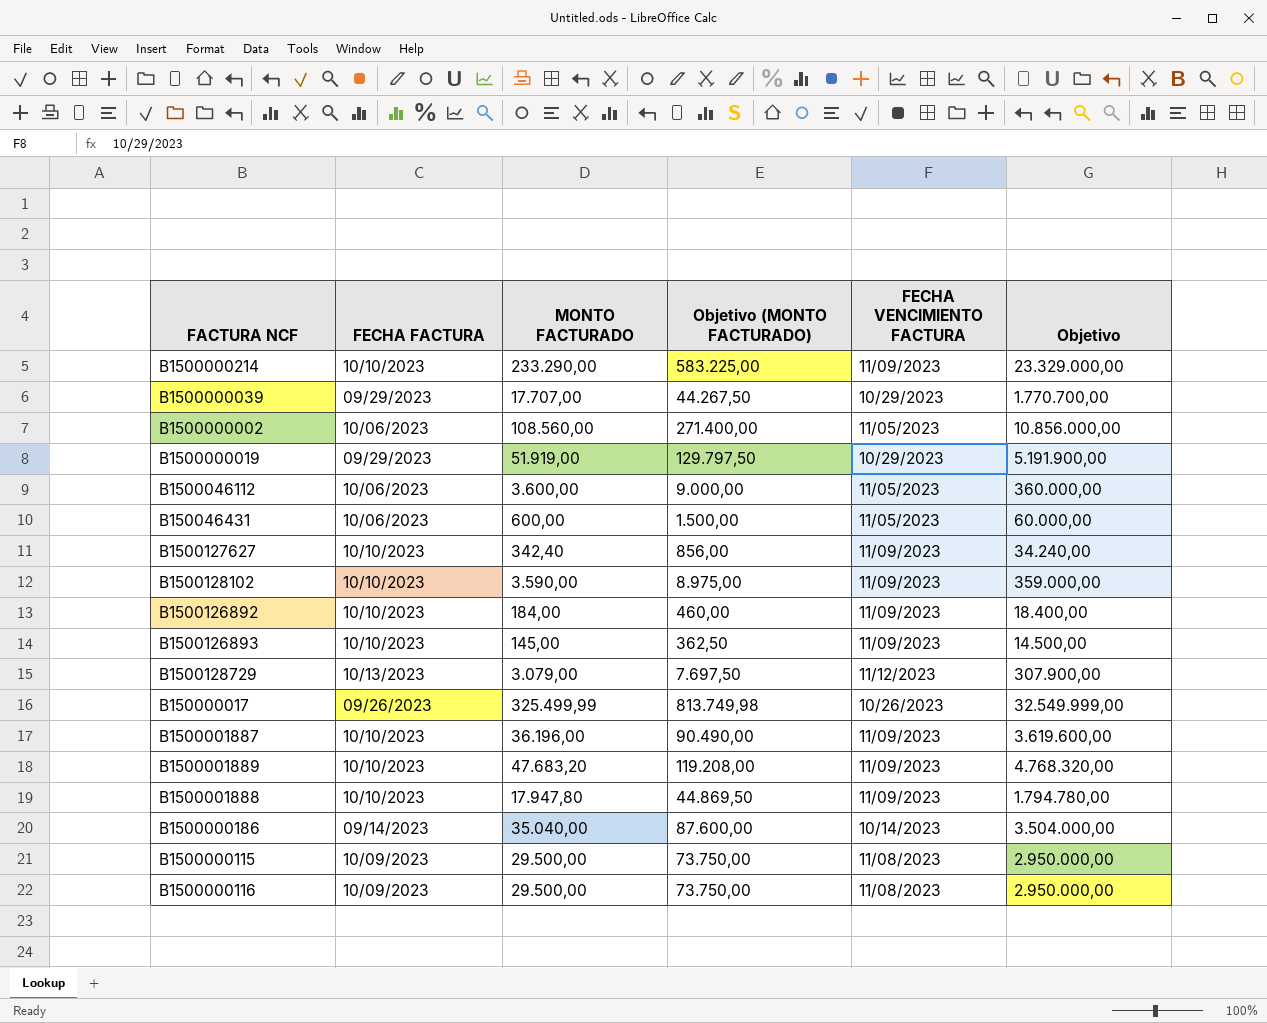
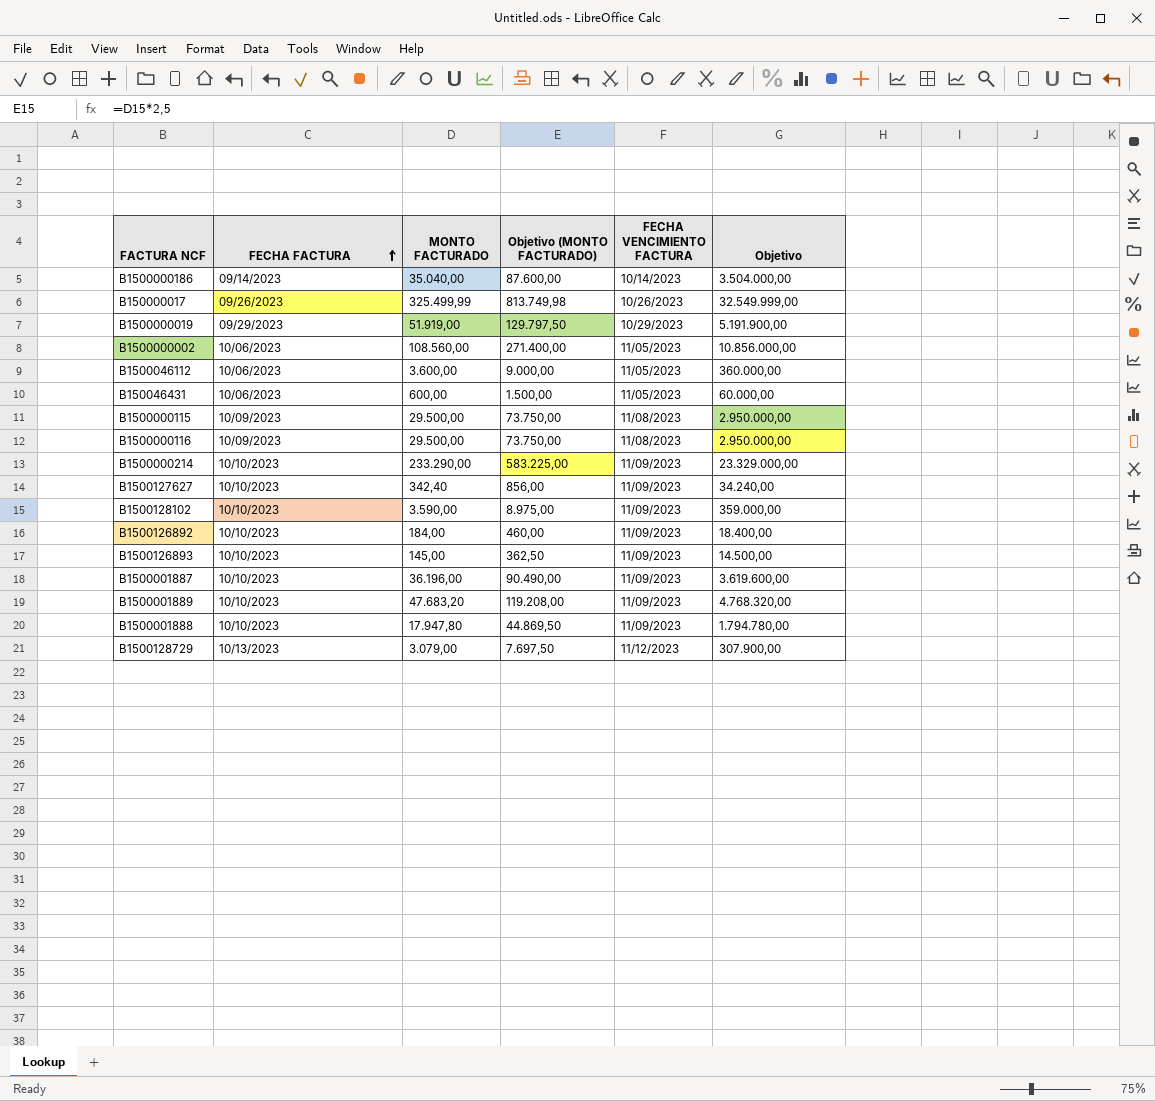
row order: none -> FECHA FACTURA ascending
row B1500000039: 09/29/2023 | 17.707,00 | 44.267,50 | 10/29/2023 | 1.770.700,00 -> none

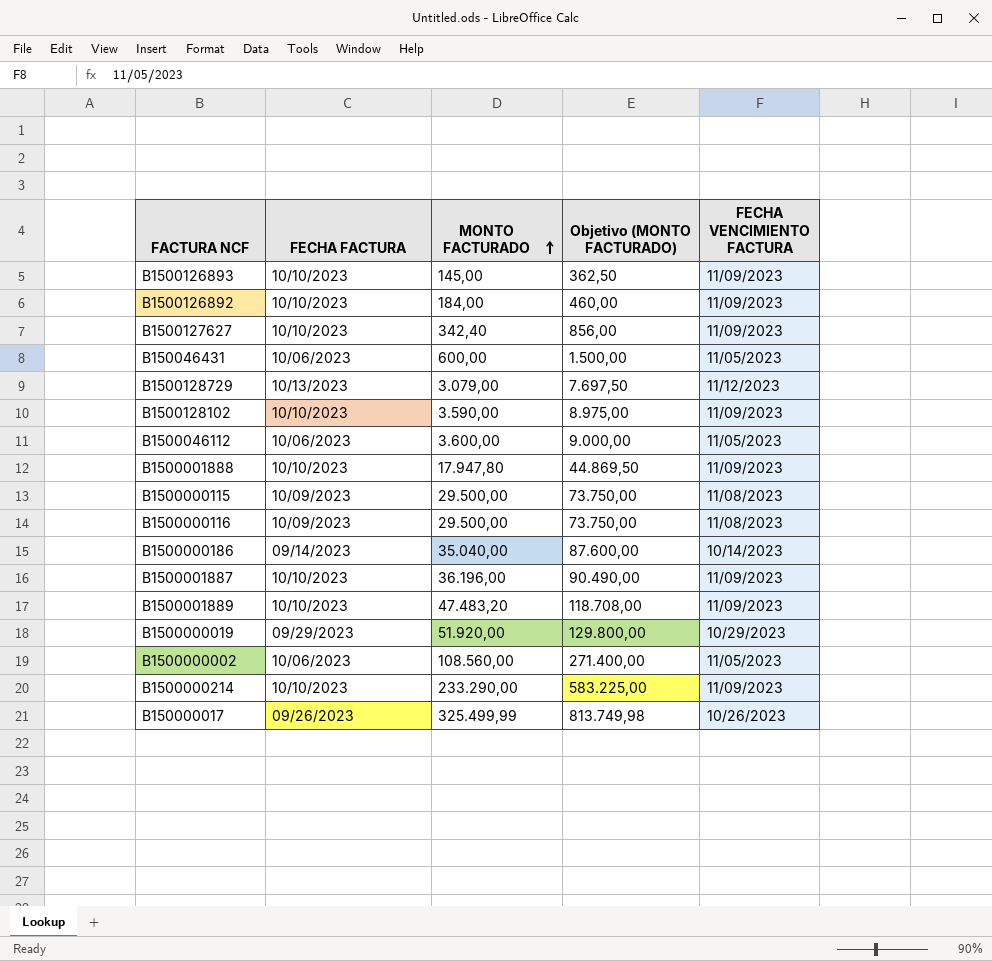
row order: FECHA FACTURA ascending -> MONTO FACTURADO ascending
column Objetivo | formula: [MONTO FACTURADO] * 100 -> none
B1500001889 | MONTO FACTURADO: 47.683,20 -> 47.483,20
B1500001889 | Objetivo (MONTO FACTURADO): 119.208,00 -> 118.708,00
B1500000019 | MONTO FACTURADO: 51.919,00 -> 51.920,00
B1500000019 | Objetivo (MONTO FACTURADO): 129.797,50 -> 129.800,00

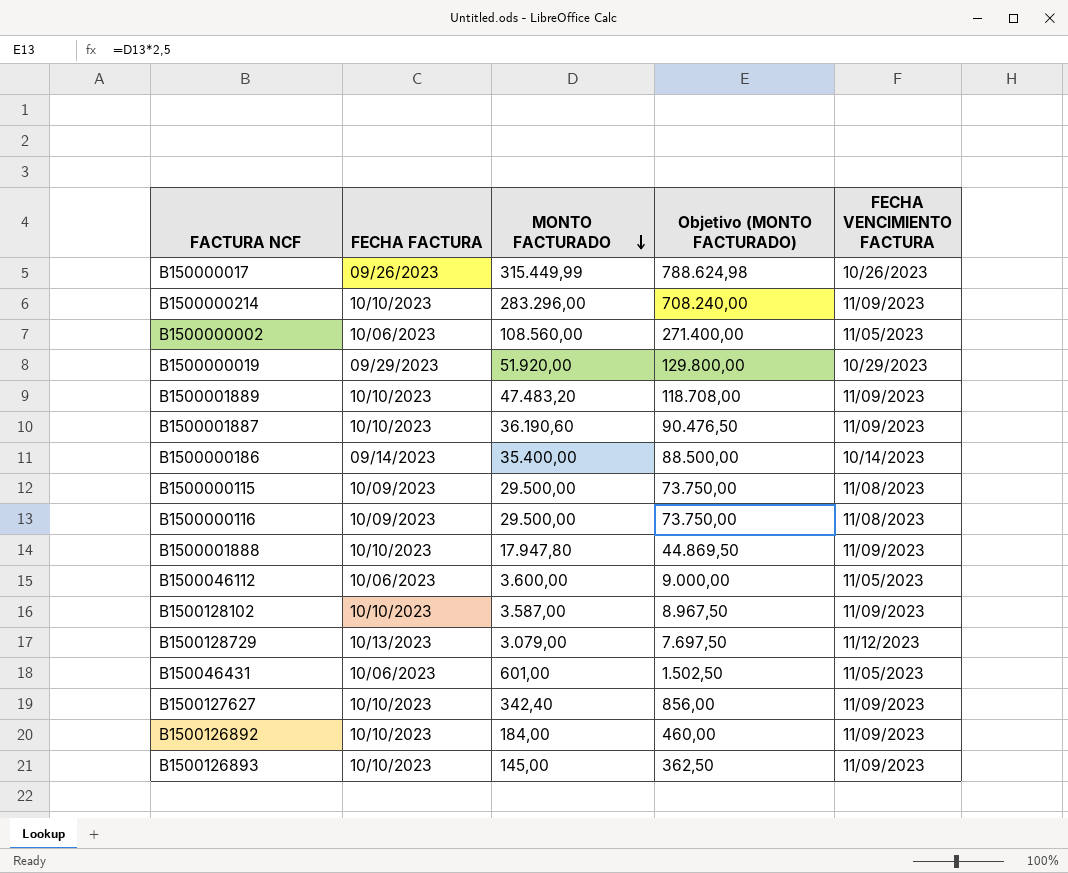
row order: MONTO FACTURADO ascending -> MONTO FACTURADO descending
B150000017 | MONTO FACTURADO: 325.499,99 -> 315.449,99
B150000017 | Objetivo (MONTO FACTURADO): 813.749,98 -> 788.624,98
B1500000214 | MONTO FACTURADO: 233.290,00 -> 283.296,00
B1500000214 | Objetivo (MONTO FACTURADO): 583.225,00 -> 708.240,00
B1500001887 | MONTO FACTURADO: 36.196,00 -> 36.190,60
B1500001887 | Objetivo (MONTO FACTURADO): 90.490,00 -> 90.476,50
B1500000186 | MONTO FACTURADO: 35.040,00 -> 35.400,00
B1500000186 | Objetivo (MONTO FACTURADO): 87.600,00 -> 88.500,00
B1500128102 | MONTO FACTURADO: 3.590,00 -> 3.587,00
B1500128102 | Objetivo (MONTO FACTURADO): 8.975,00 -> 8.967,50
B150046431 | MONTO FACTURADO: 600,00 -> 601,00
B150046431 | Objetivo (MONTO FACTURADO): 1.500,00 -> 1.502,50

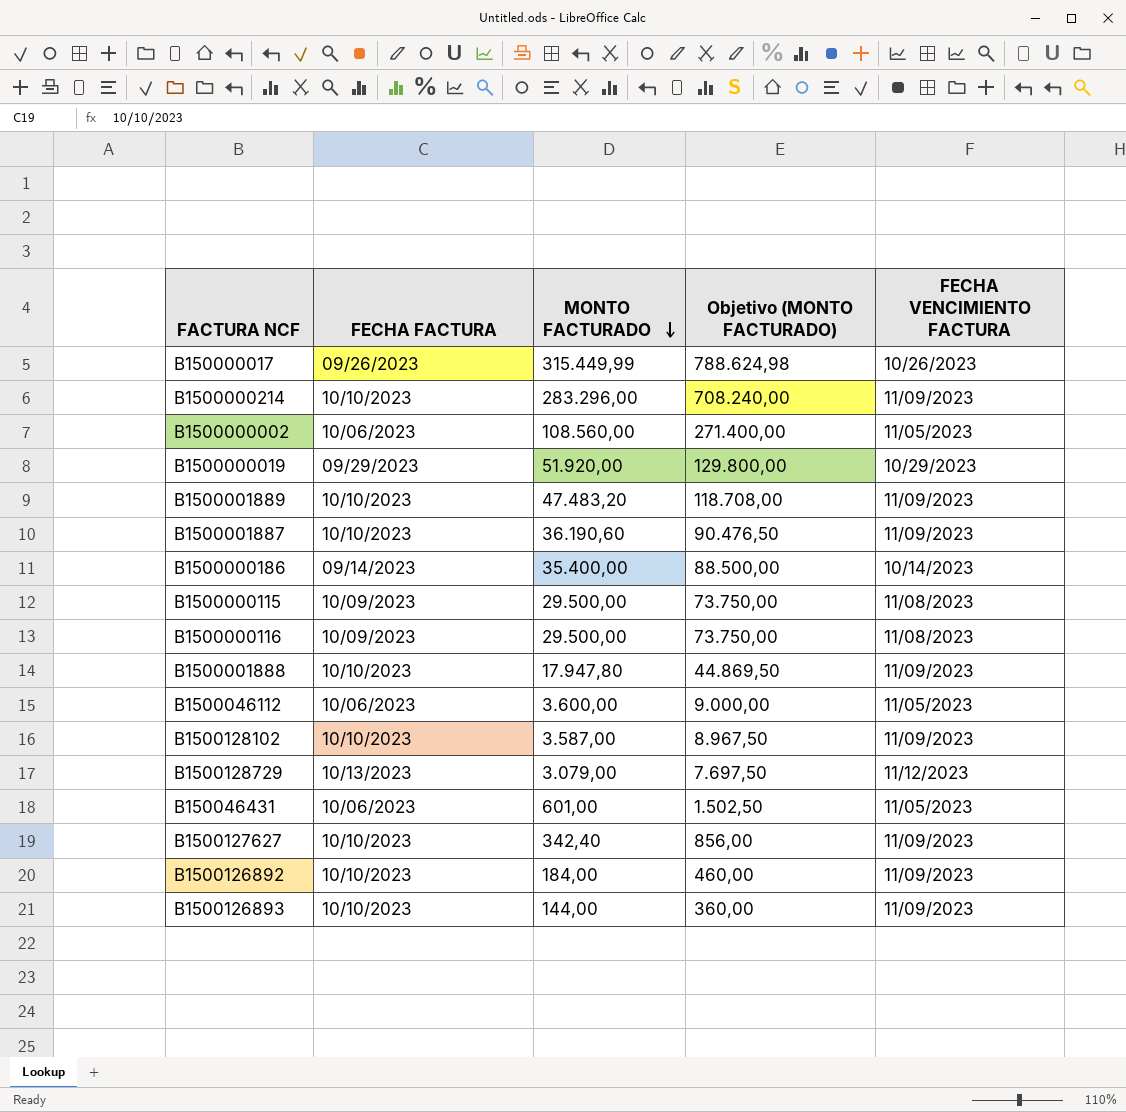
B1500126893 | MONTO FACTURADO: 145,00 -> 144,00
B1500126893 | Objetivo (MONTO FACTURADO): 362,50 -> 360,00

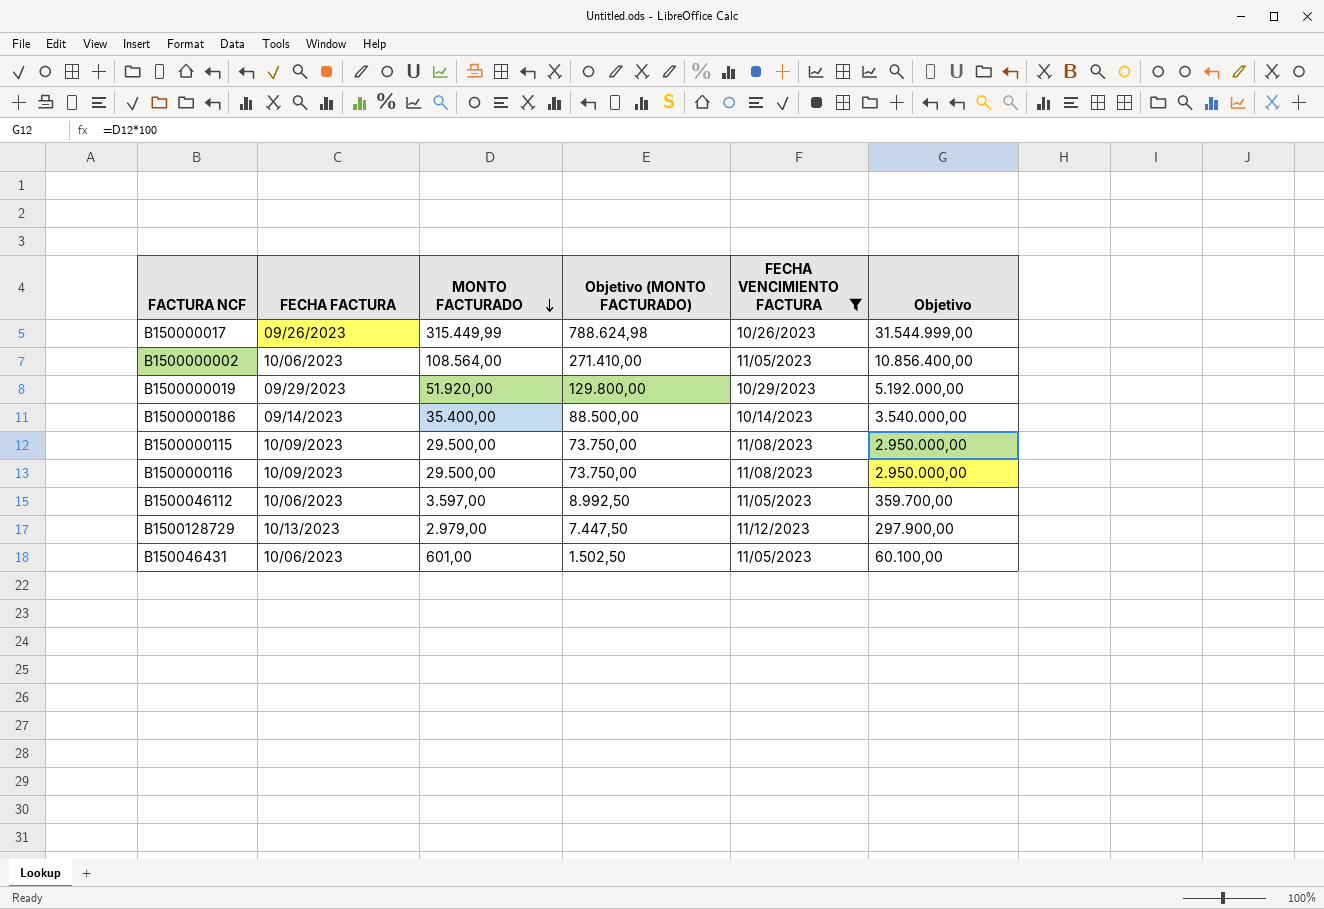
filter: none -> FECHA VENCIMIENTO FACTURA != 11/09/2023
column Objetivo | formula: none -> [MONTO FACTURADO] * 100
B1500000002 | MONTO FACTURADO: 108.560,00 -> 108.564,00
B1500000002 | Objetivo (MONTO FACTURADO): 271.400,00 -> 271.410,00
B1500046112 | MONTO FACTURADO: 3.600,00 -> 3.597,00
B1500046112 | Objetivo (MONTO FACTURADO): 9.000,00 -> 8.992,50
B1500128729 | MONTO FACTURADO: 3.079,00 -> 2.979,00
B1500128729 | Objetivo (MONTO FACTURADO): 7.697,50 -> 7.447,50

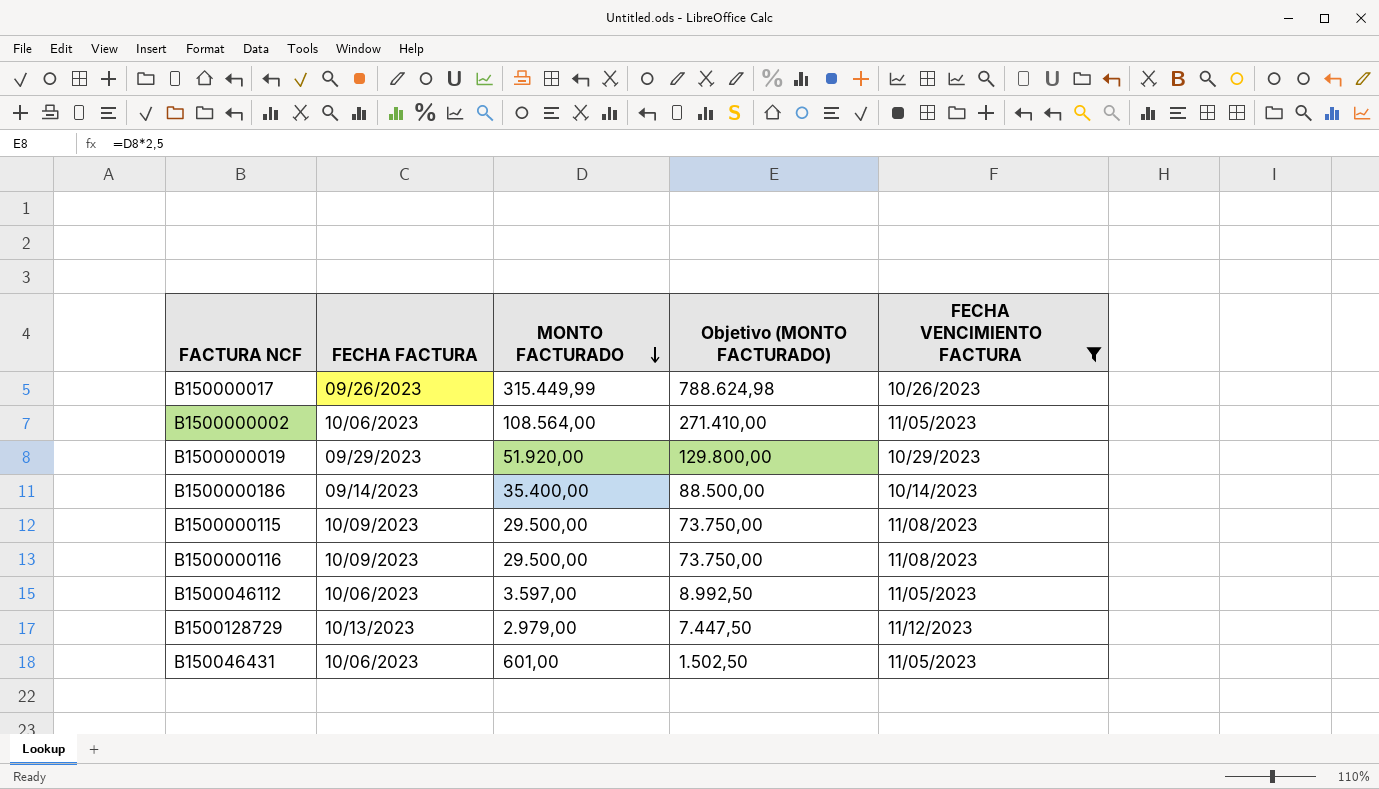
column Objetivo | formula: [MONTO FACTURADO] * 100 -> none

